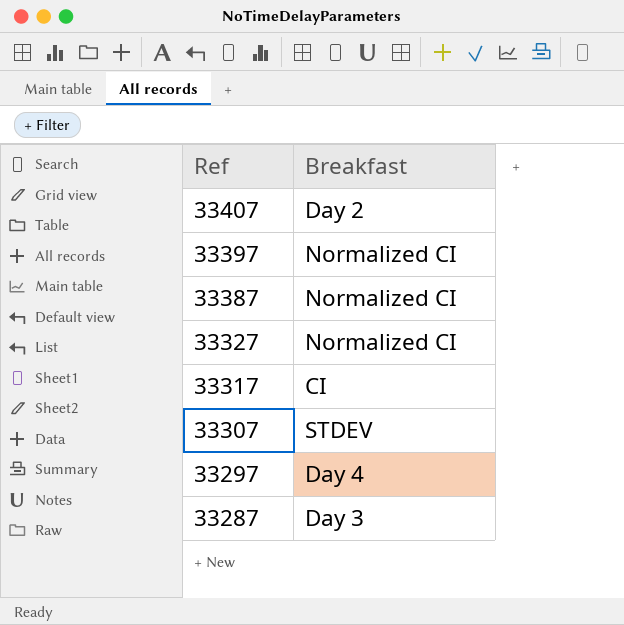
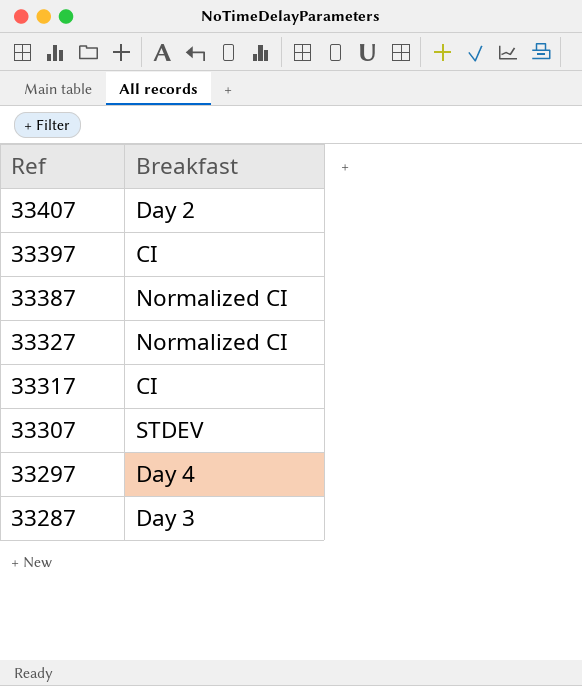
33397 | Breakfast: Normalized CI -> CI

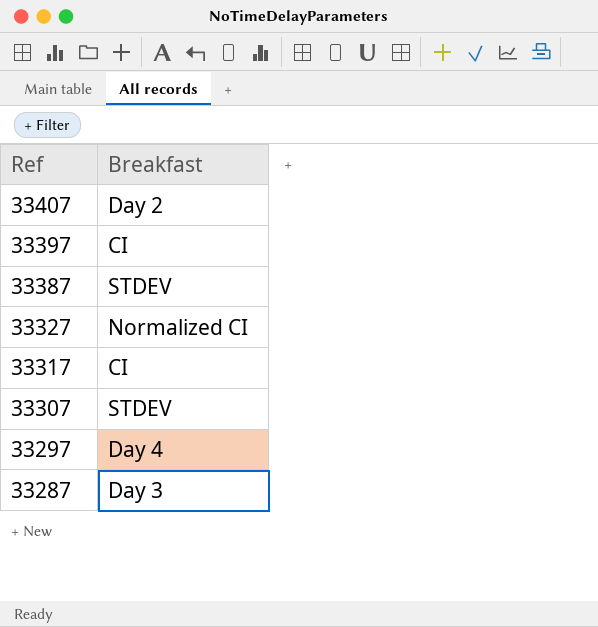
33387 | Breakfast: Normalized CI -> STDEV

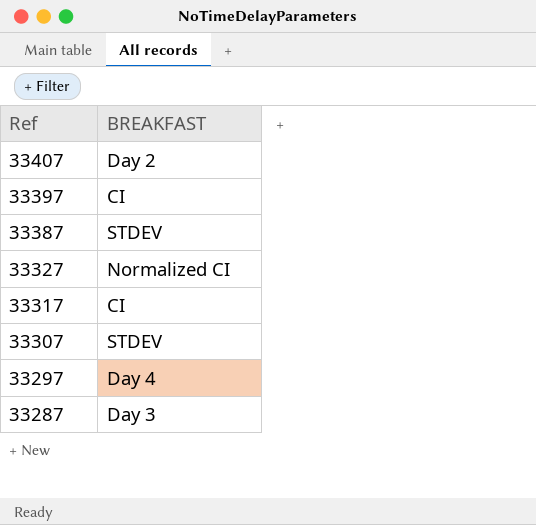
column name: Breakfast -> BREAKFAST

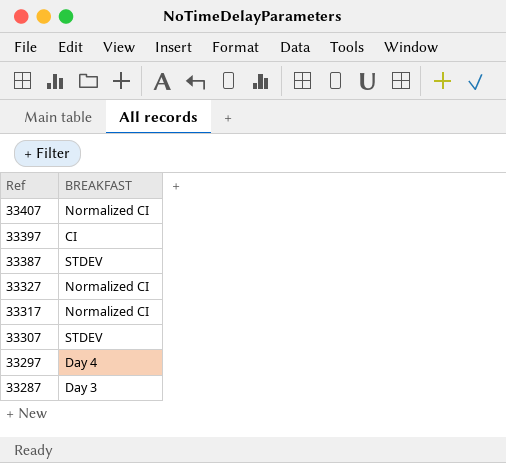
33407 | BREAKFAST: Day 2 -> Normalized CI
33317 | BREAKFAST: CI -> Normalized CI

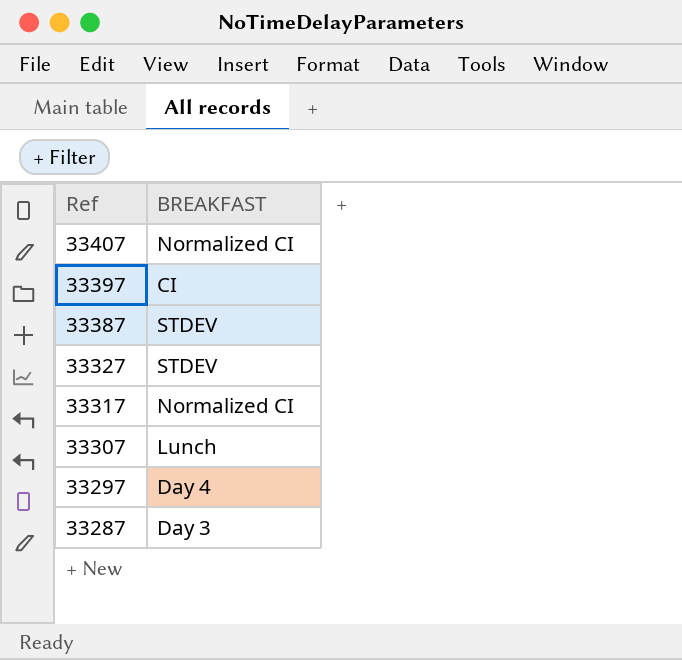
33327 | BREAKFAST: Normalized CI -> STDEV
33307 | BREAKFAST: STDEV -> Lunch

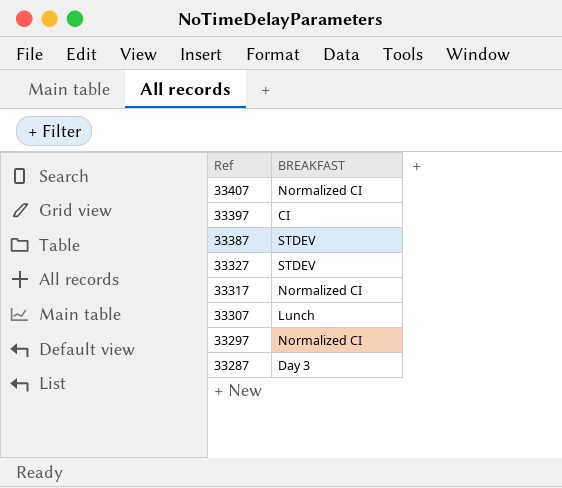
33297 | BREAKFAST: Day 4 -> Normalized CI

